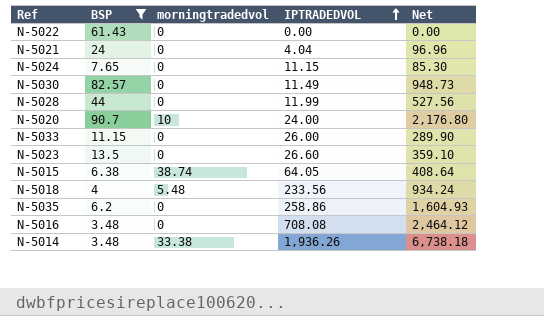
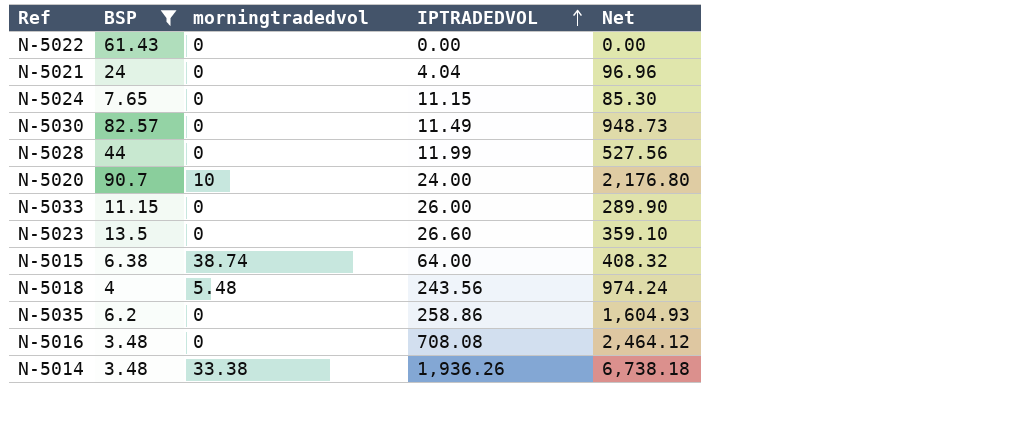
N-5015 | IPTRADEDVOL: 64.05 -> 64.00
N-5015 | Net: 408.64 -> 408.32
N-5018 | IPTRADEDVOL: 233.56 -> 243.56
N-5018 | Net: 934.24 -> 974.24

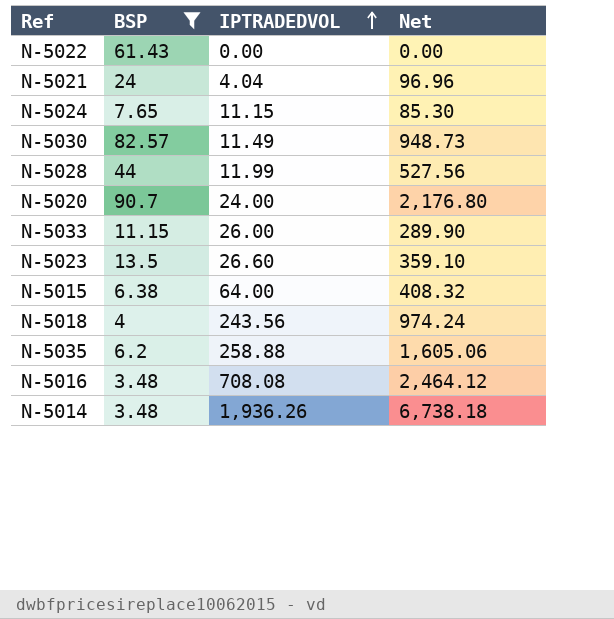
column morningtradedvol | position: 3 -> none
N-5035 | IPTRADEDVOL: 258.86 -> 258.88
N-5035 | Net: 1,604.93 -> 1,605.06

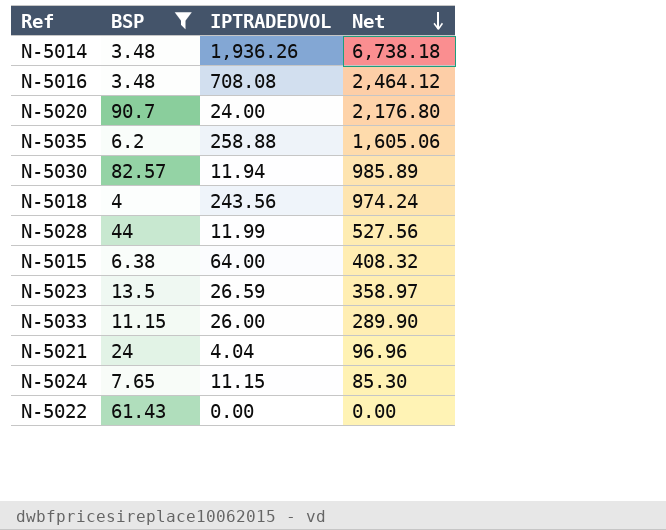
row order: IPTRADEDVOL ascending -> Net descending
N-5030 | IPTRADEDVOL: 11.49 -> 11.94
N-5030 | Net: 948.73 -> 985.89
N-5023 | IPTRADEDVOL: 26.60 -> 26.59
N-5023 | Net: 359.10 -> 358.97

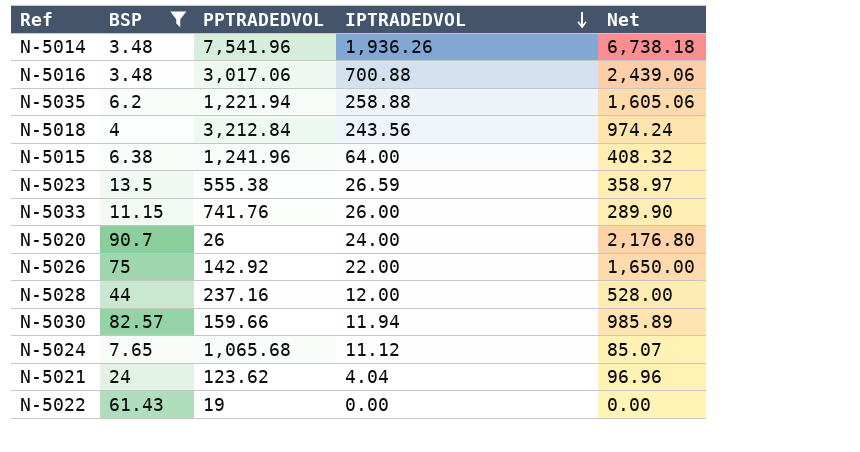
row order: Net descending -> IPTRADEDVOL descending
column PPTRADEDVOL | position: none -> 3
N-5016 | IPTRADEDVOL: 708.08 -> 700.88
N-5016 | Net: 2,464.12 -> 2,439.06
row N-5026: none -> 75 | 142.92 | 22.00 | 1,650.00
N-5028 | IPTRADEDVOL: 11.99 -> 12.00
N-5028 | Net: 527.56 -> 528.00
N-5024 | IPTRADEDVOL: 11.15 -> 11.12
N-5024 | Net: 85.30 -> 85.07

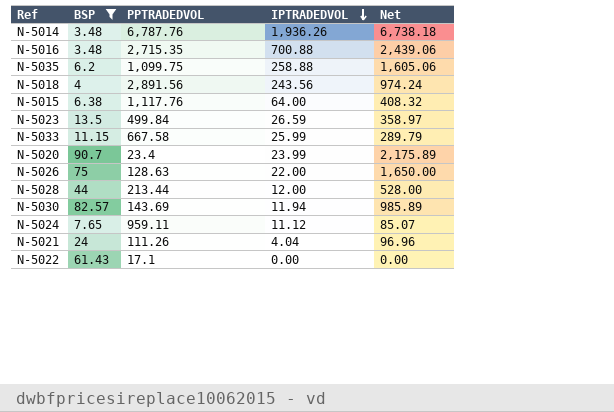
N-5014 | PPTRADEDVOL: 7,541.96 -> 6,787.76
N-5016 | PPTRADEDVOL: 3,017.06 -> 2,715.35
N-5035 | PPTRADEDVOL: 1,221.94 -> 1,099.75
N-5018 | PPTRADEDVOL: 3,212.84 -> 2,891.56
N-5015 | PPTRADEDVOL: 1,241.96 -> 1,117.76
N-5023 | PPTRADEDVOL: 555.38 -> 499.84
N-5033 | PPTRADEDVOL: 741.76 -> 667.58
N-5033 | IPTRADEDVOL: 26.00 -> 25.99
N-5033 | Net: 289.90 -> 289.79
N-5020 | PPTRADEDVOL: 26 -> 23.4
N-5020 | IPTRADEDVOL: 24.00 -> 23.99
N-5020 | Net: 2,176.80 -> 2,175.89
N-5026 | PPTRADEDVOL: 142.92 -> 128.63
N-5028 | PPTRADEDVOL: 237.16 -> 213.44
N-5030 | PPTRADEDVOL: 159.66 -> 143.69
N-5024 | PPTRADEDVOL: 1,065.68 -> 959.11
N-5021 | PPTRADEDVOL: 123.62 -> 111.26
N-5022 | PPTRADEDVOL: 19 -> 17.1

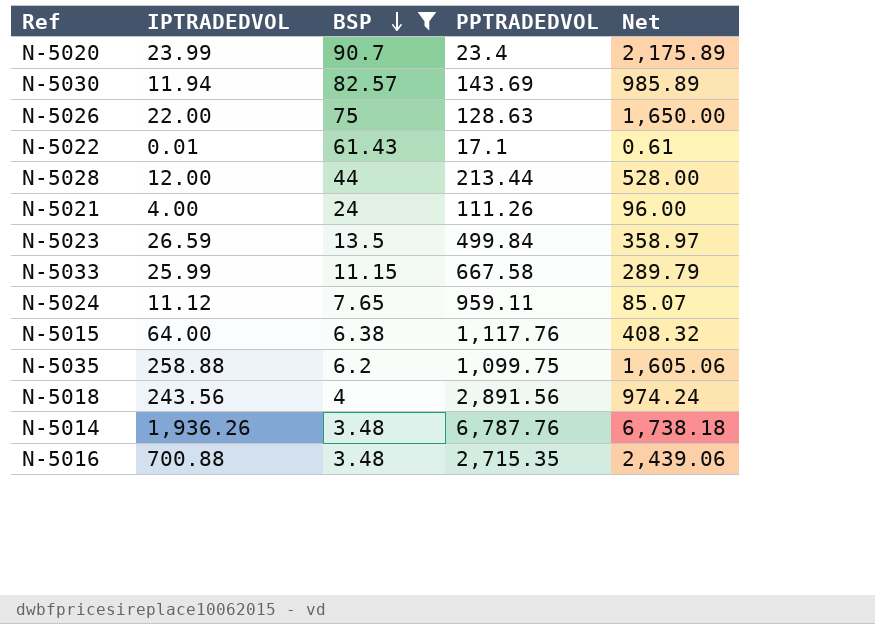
row order: IPTRADEDVOL descending -> BSP descending
column IPTRADEDVOL | position: 4 -> 2
N-5022 | IPTRADEDVOL: 0.00 -> 0.01
N-5022 | Net: 0.00 -> 0.61
N-5021 | IPTRADEDVOL: 4.04 -> 4.00
N-5021 | Net: 96.96 -> 96.00

